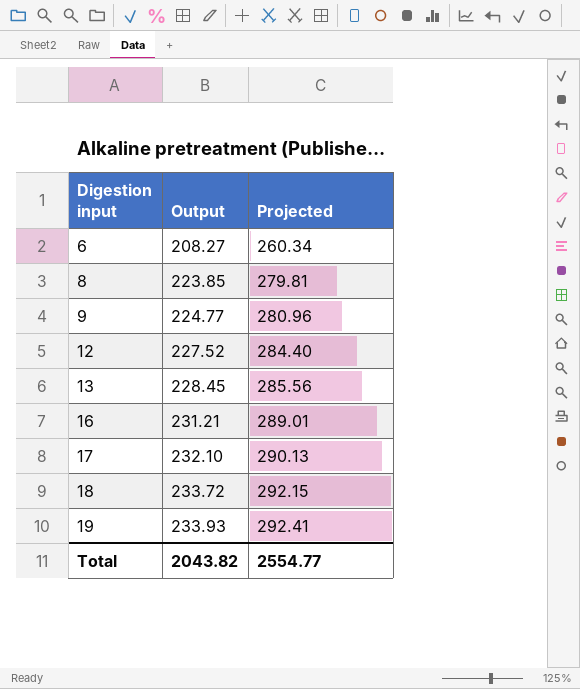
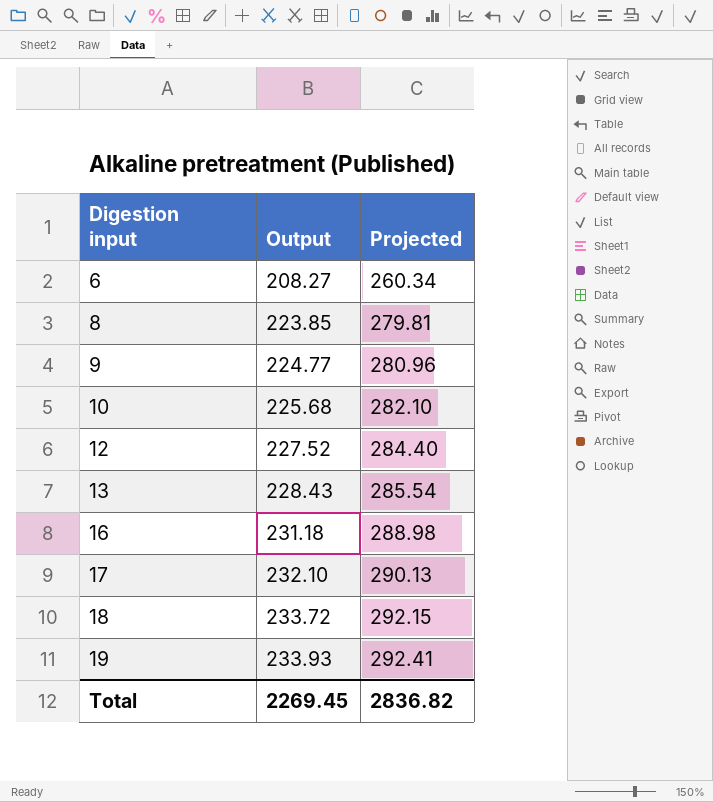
row 10: none -> 225.68 | 282.10
13 | Output: 228.45 -> 228.43
13 | Projected: 285.56 -> 285.54
16 | Output: 231.21 -> 231.18
16 | Projected: 289.01 -> 288.98
Total | Output: 2043.82 -> 2269.45
Total | Projected: 2554.77 -> 2836.82

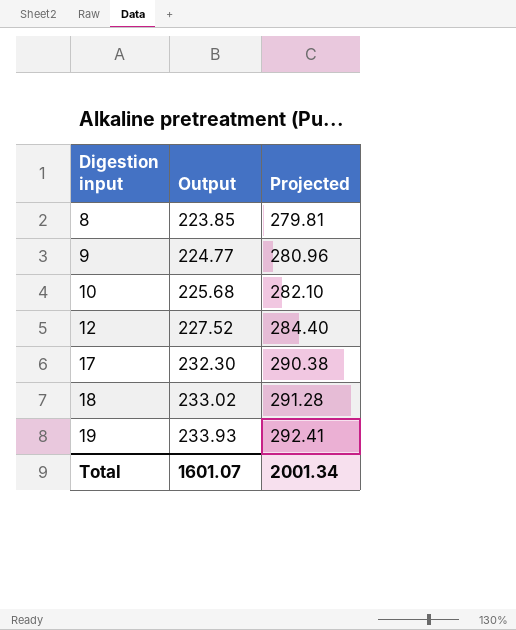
row 6: 208.27 | 260.34 -> none
row 13: 228.43 | 285.54 -> none
row 16: 231.18 | 288.98 -> none
17 | Output: 232.10 -> 232.30
17 | Projected: 290.13 -> 290.38
18 | Output: 233.72 -> 233.02
18 | Projected: 292.15 -> 291.28
Total | Output: 2269.45 -> 1601.07
Total | Projected: 2836.82 -> 2001.34

